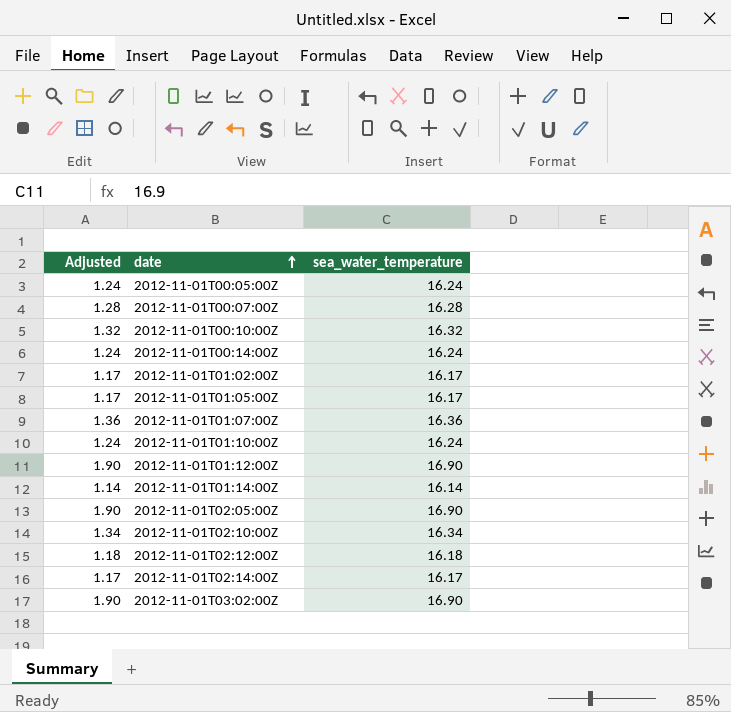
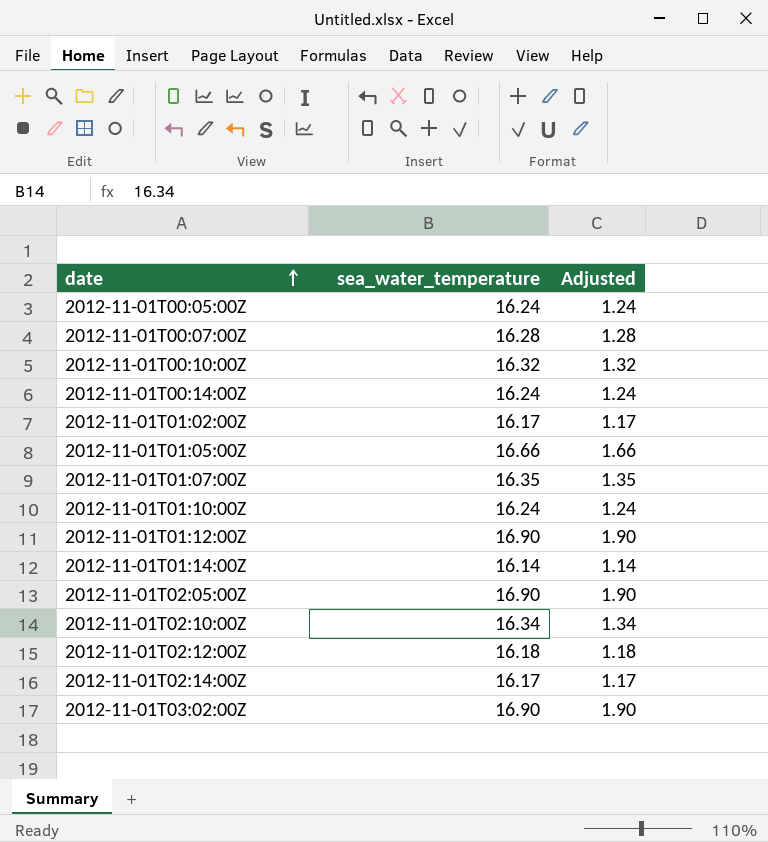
column Adjusted | position: 1 -> 3
2012-11-01T01:05:00Z | sea_water_temperature: 16.17 -> 16.66
2012-11-01T01:05:00Z | Adjusted: 1.17 -> 1.66
2012-11-01T01:07:00Z | sea_water_temperature: 16.36 -> 16.35
2012-11-01T01:07:00Z | Adjusted: 1.36 -> 1.35

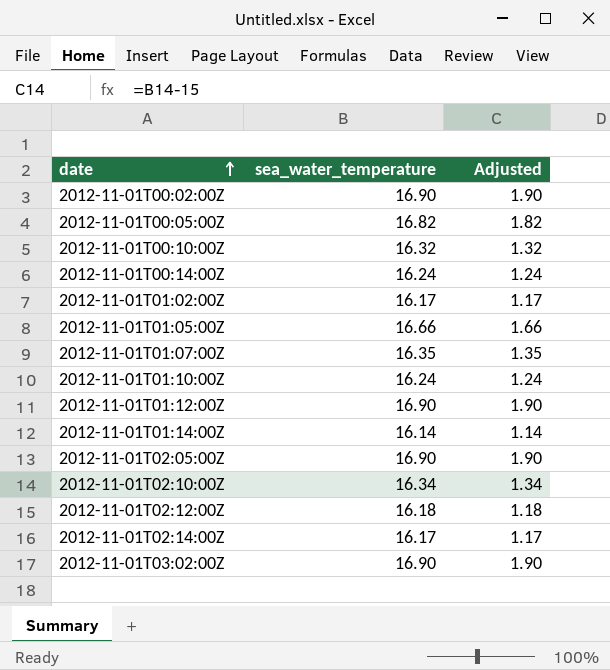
row 2012-11-01T00:07:00Z: 16.28 | 1.28 -> none
row 2012-11-01T00:02:00Z: none -> 16.90 | 1.90
2012-11-01T00:05:00Z | sea_water_temperature: 16.24 -> 16.82
2012-11-01T00:05:00Z | Adjusted: 1.24 -> 1.82

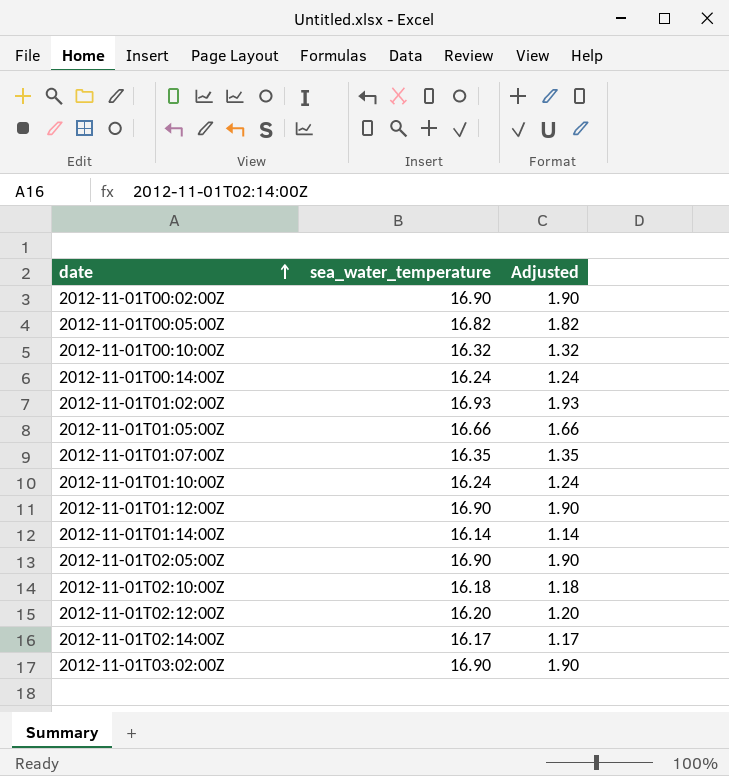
2012-11-01T01:02:00Z | sea_water_temperature: 16.17 -> 16.93
2012-11-01T01:02:00Z | Adjusted: 1.17 -> 1.93
2012-11-01T02:10:00Z | sea_water_temperature: 16.34 -> 16.18
2012-11-01T02:10:00Z | Adjusted: 1.34 -> 1.18
2012-11-01T02:12:00Z | sea_water_temperature: 16.18 -> 16.20
2012-11-01T02:12:00Z | Adjusted: 1.18 -> 1.20

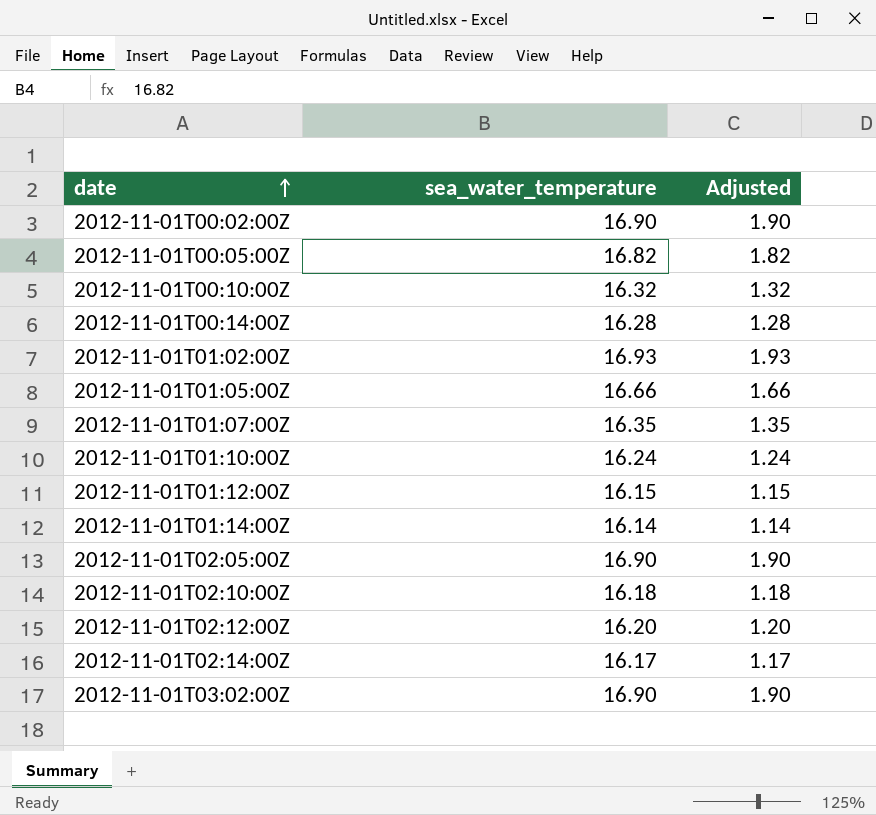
2012-11-01T00:14:00Z | sea_water_temperature: 16.24 -> 16.28
2012-11-01T00:14:00Z | Adjusted: 1.24 -> 1.28
2012-11-01T01:12:00Z | sea_water_temperature: 16.90 -> 16.15
2012-11-01T01:12:00Z | Adjusted: 1.90 -> 1.15

